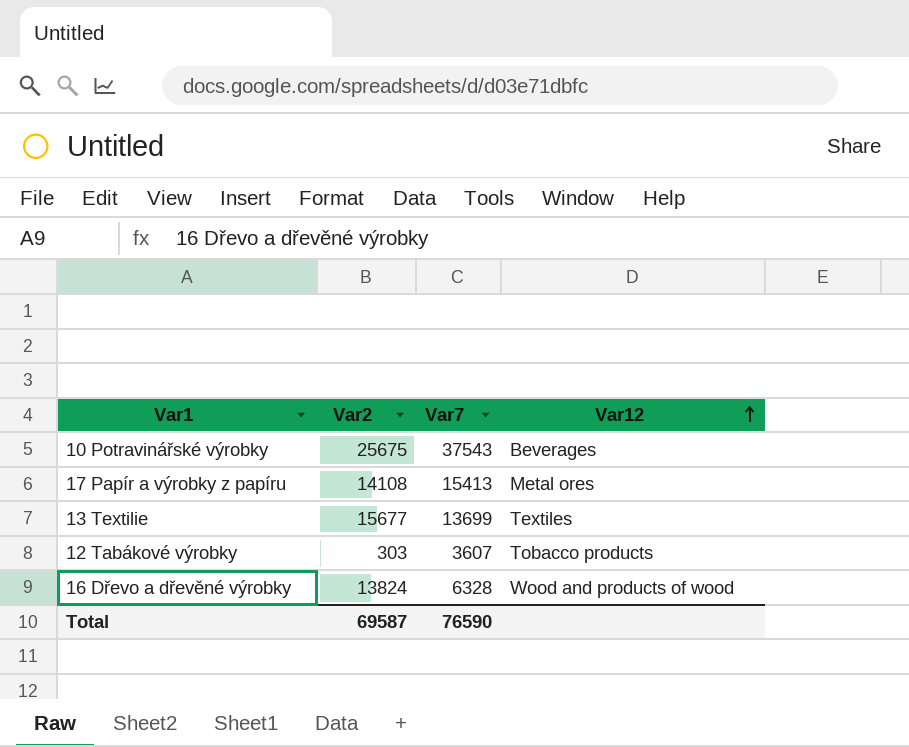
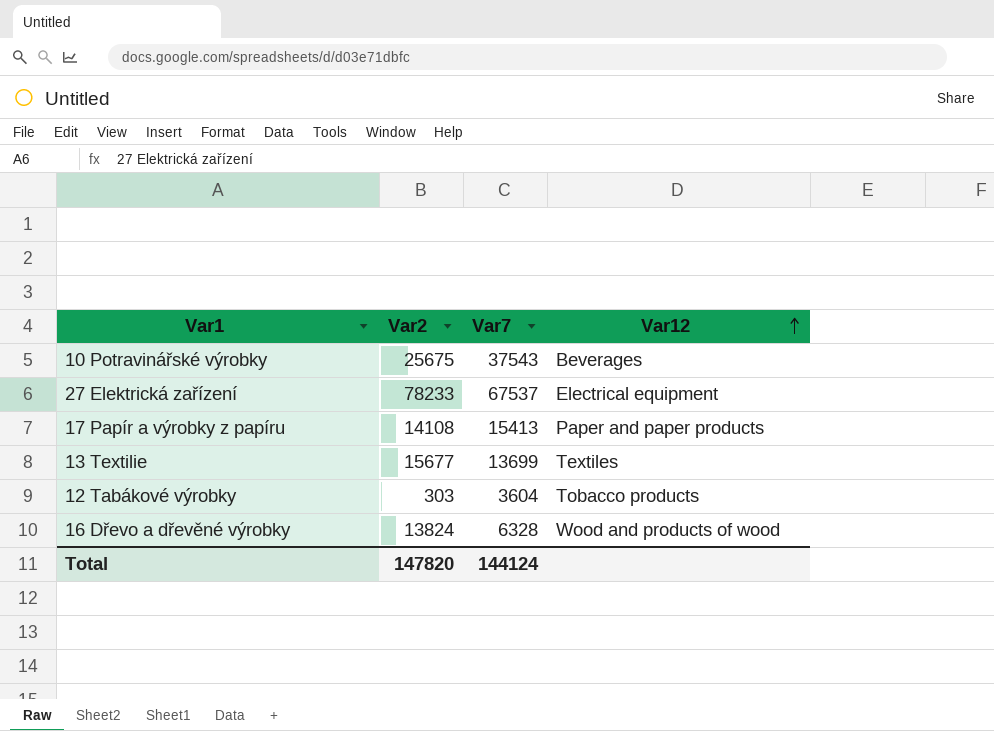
row 27 Elektrická zařízení: none -> 78233 | 67537 | Electrical equipment
17 Papír a výrobky z papíru | Var12: Metal ores -> Paper and paper products
12 Tabákové výrobky | Var7: 3607 -> 3604
Total | Var2: 69587 -> 147820
Total | Var7: 76590 -> 144124

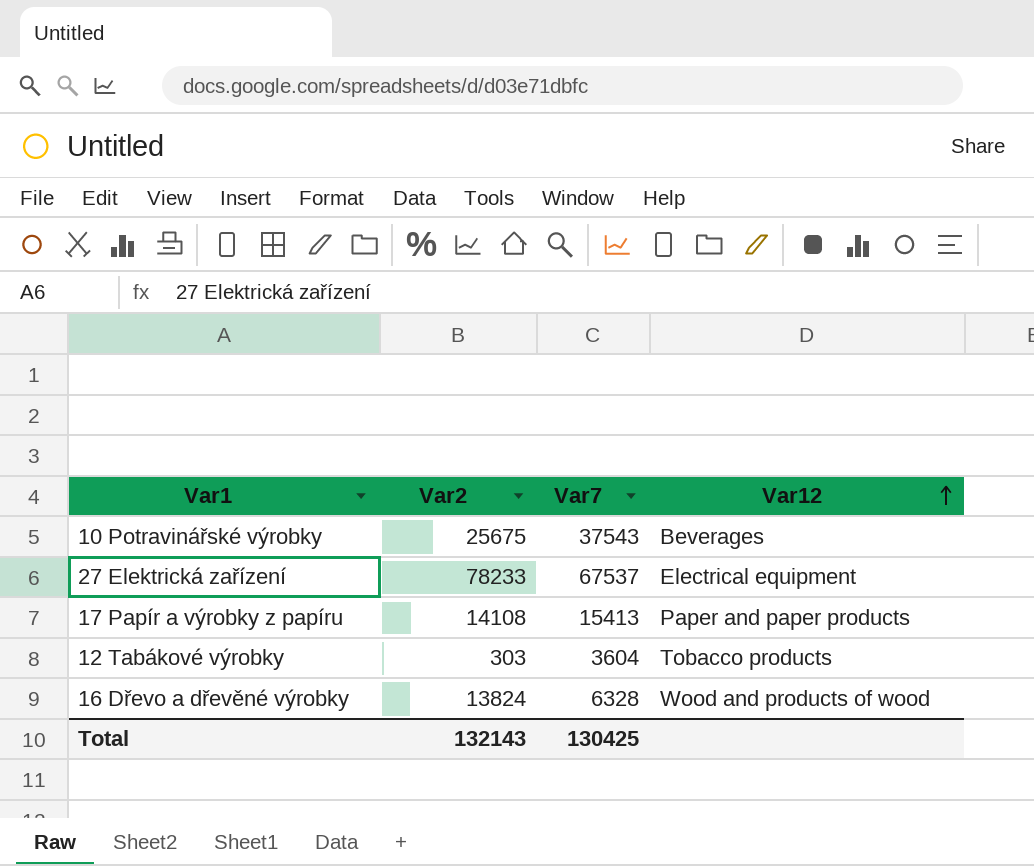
row 13 Textilie: 15677 | 13699 | Textiles -> none
Total | Var2: 147820 -> 132143
Total | Var7: 144124 -> 130425

